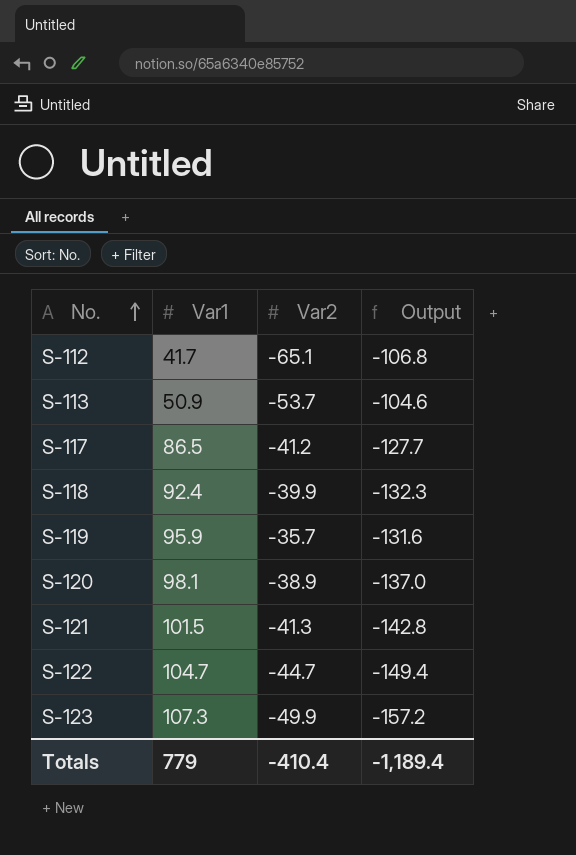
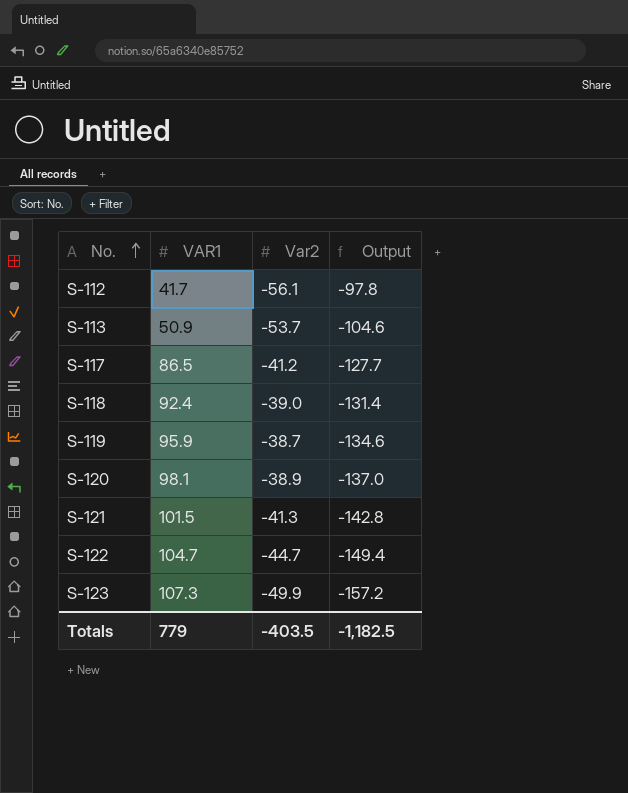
column name: Var1 -> VAR1
S-112 | Var2: -65.1 -> -56.1
S-112 | Output: -106.8 -> -97.8
S-118 | Var2: -39.9 -> -39.0
S-118 | Output: -132.3 -> -131.4
S-119 | Var2: -35.7 -> -38.7
S-119 | Output: -131.6 -> -134.6
Totals | Var2: -410.4 -> -403.5
Totals | Output: -1,189.4 -> -1,182.5

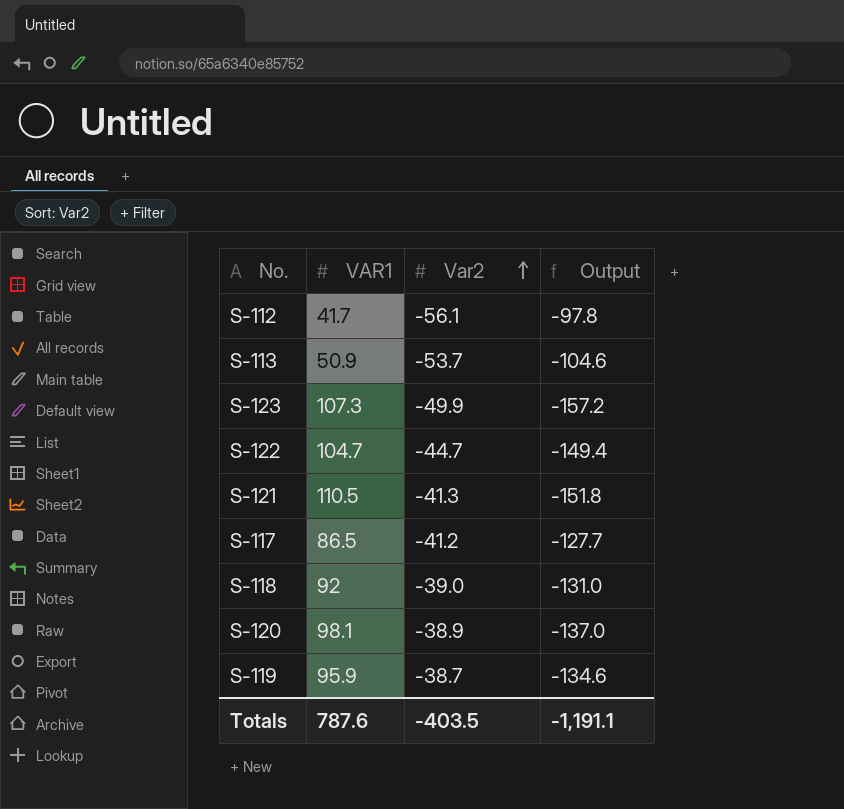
row order: No. ascending -> Var2 ascending
S-121 | VAR1: 101.5 -> 110.5
S-121 | Output: -142.8 -> -151.8
S-118 | VAR1: 92.4 -> 92
S-118 | Output: -131.4 -> -131.0
Totals | VAR1: 779 -> 787.6
Totals | Output: -1,182.5 -> -1,191.1

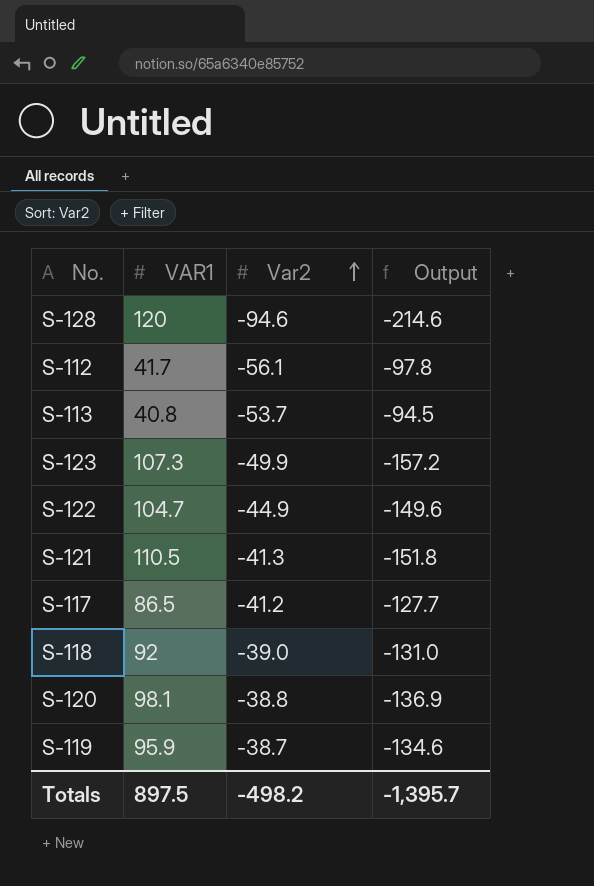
row S-128: none -> 120 | -94.6 | -214.6
S-113 | VAR1: 50.9 -> 40.8
S-113 | Output: -104.6 -> -94.5
S-122 | Var2: -44.7 -> -44.9
S-122 | Output: -149.4 -> -149.6
S-120 | Var2: -38.9 -> -38.8
S-120 | Output: -137.0 -> -136.9
Totals | VAR1: 787.6 -> 897.5
Totals | Var2: -403.5 -> -498.2
Totals | Output: -1,191.1 -> -1,395.7

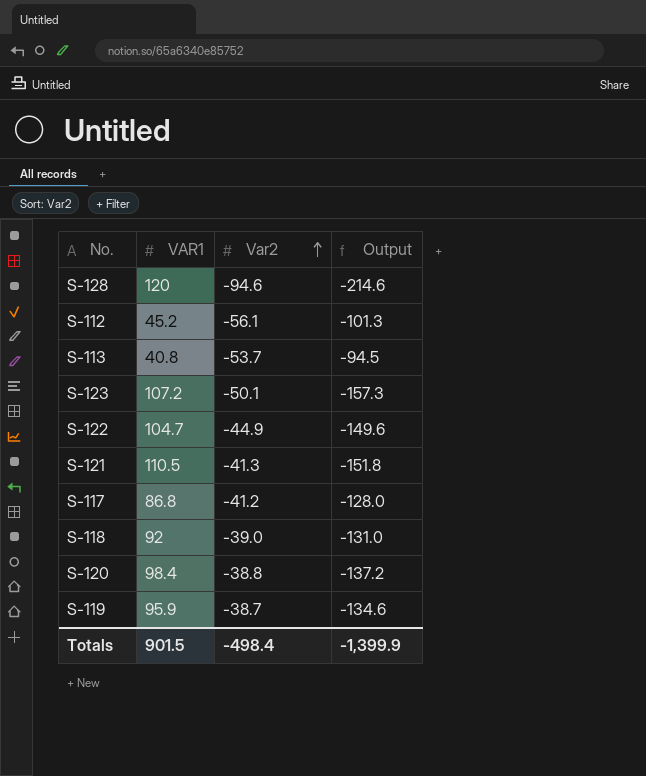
S-112 | VAR1: 41.7 -> 45.2
S-112 | Output: -97.8 -> -101.3
S-123 | VAR1: 107.3 -> 107.2
S-123 | Var2: -49.9 -> -50.1
S-123 | Output: -157.2 -> -157.3
S-117 | VAR1: 86.5 -> 86.8
S-117 | Output: -127.7 -> -128.0
S-120 | VAR1: 98.1 -> 98.4
S-120 | Output: -136.9 -> -137.2
Totals | VAR1: 897.5 -> 901.5
Totals | Var2: -498.2 -> -498.4
Totals | Output: -1,395.7 -> -1,399.9

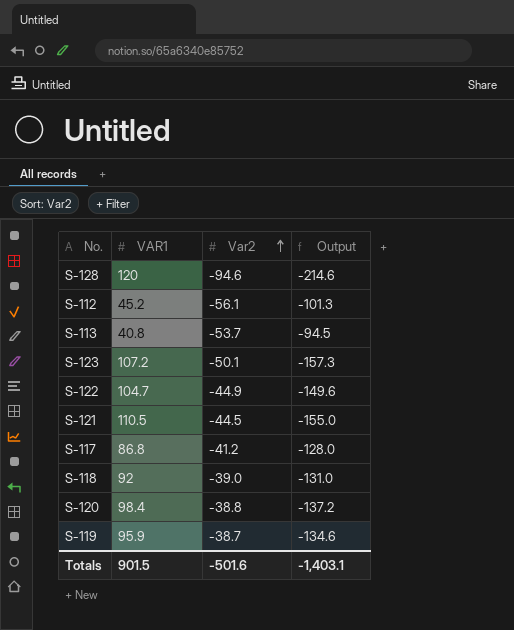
S-121 | Var2: -41.3 -> -44.5
S-121 | Output: -151.8 -> -155.0
Totals | Var2: -498.4 -> -501.6
Totals | Output: -1,399.9 -> -1,403.1

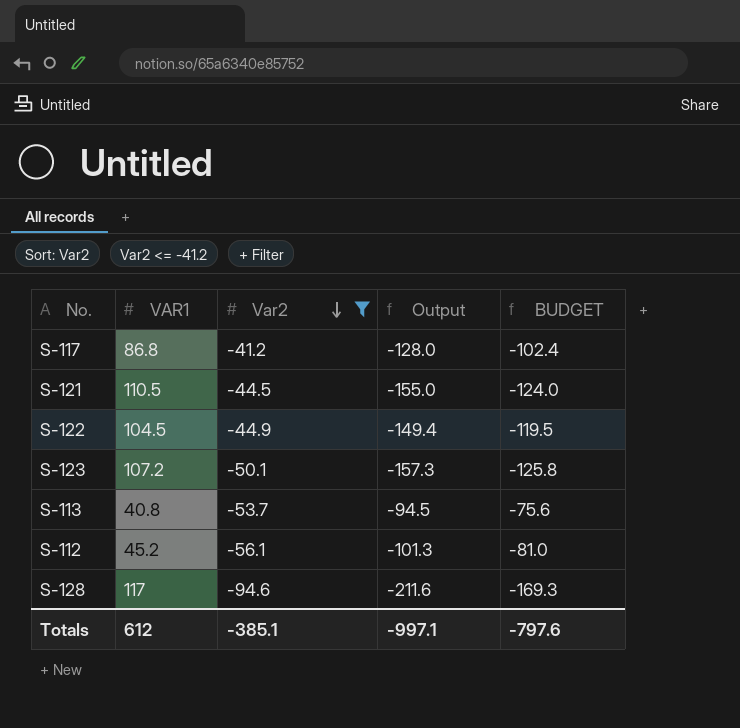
filter: none -> Var2 <= -41.2
row order: Var2 ascending -> Var2 descending
column BUDGET | formula: none -> [Output] * 0.8
S-122 | VAR1: 104.7 -> 104.5
S-122 | Output: -149.6 -> -149.4
S-128 | VAR1: 120 -> 117
S-128 | Output: -214.6 -> -211.6
Totals | VAR1: 901.5 -> 612
Totals | Var2: -501.6 -> -385.1
Totals | Output: -1,403.1 -> -997.1

